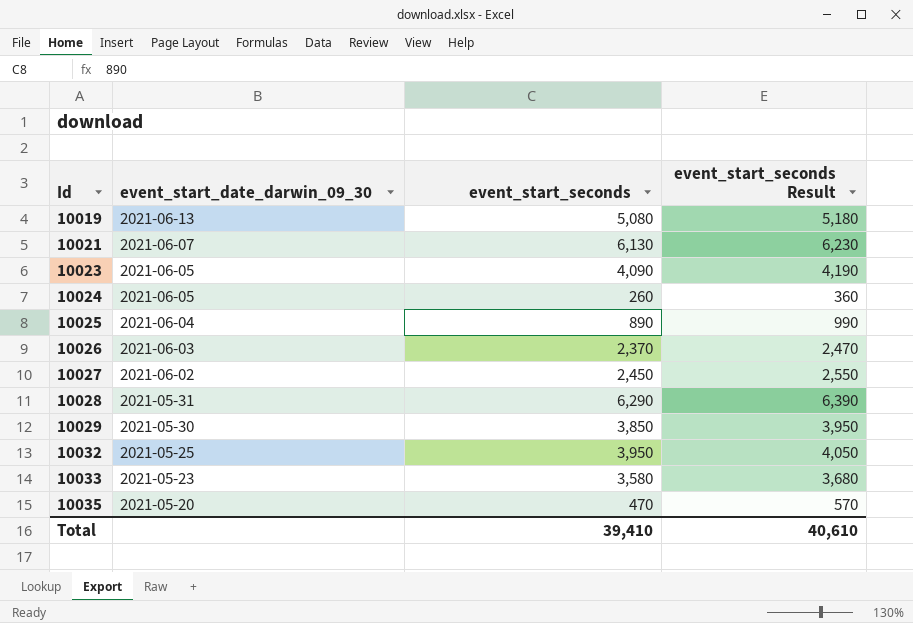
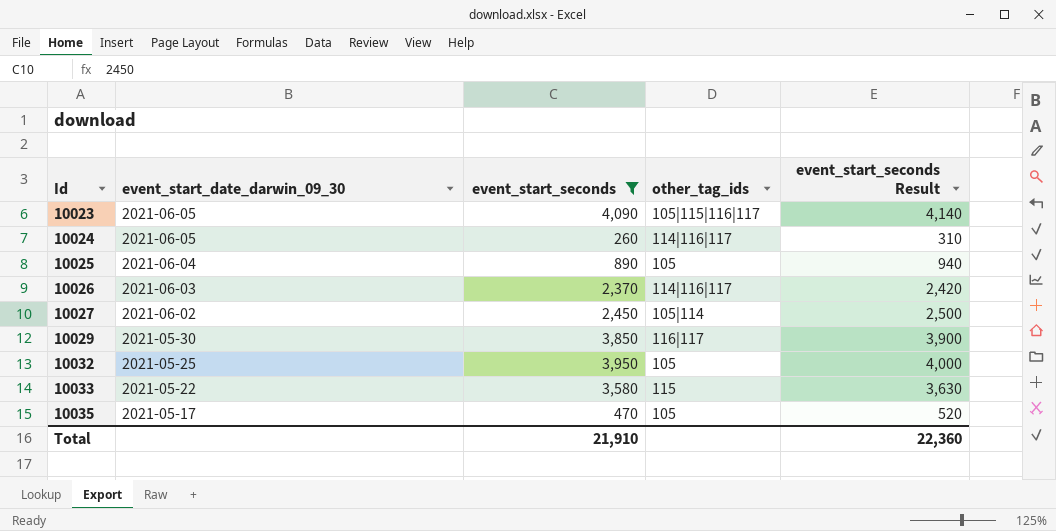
filter: none -> event_start_seconds <= 4,090
column other_tag_ids | position: none -> 4
column event_start_seconds Result | formula: [event_start_seconds] + 100 -> [event_start_seconds] + 50
10033 | event_start_date_darwin_09_30: 2021-05-23 -> 2021-05-22
10035 | event_start_date_darwin_09_30: 2021-05-20 -> 2021-05-17
Total | event_start_seconds: 39,410 -> 21,910
Total | event_start_seconds Result: 40,610 -> 22,360

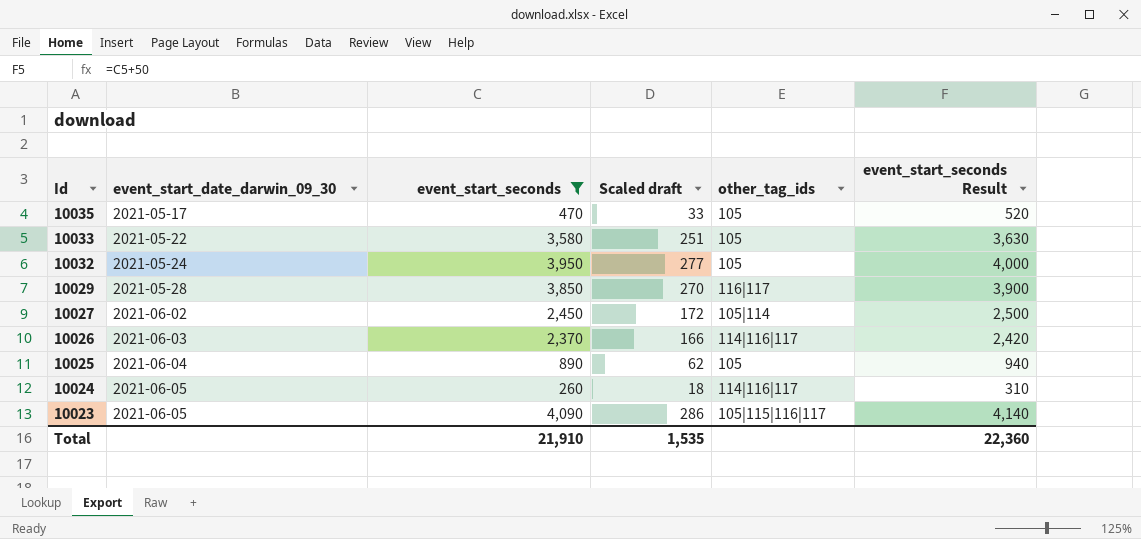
row order: Id ascending -> Id descending
column Scaled draft | formula: none -> [event_start_seconds] * 0.07
10033 | other_tag_ids: 115 -> 105
10032 | event_start_date_darwin_09_30: 2021-05-25 -> 2021-05-24
10029 | event_start_date_darwin_09_30: 2021-05-30 -> 2021-05-28

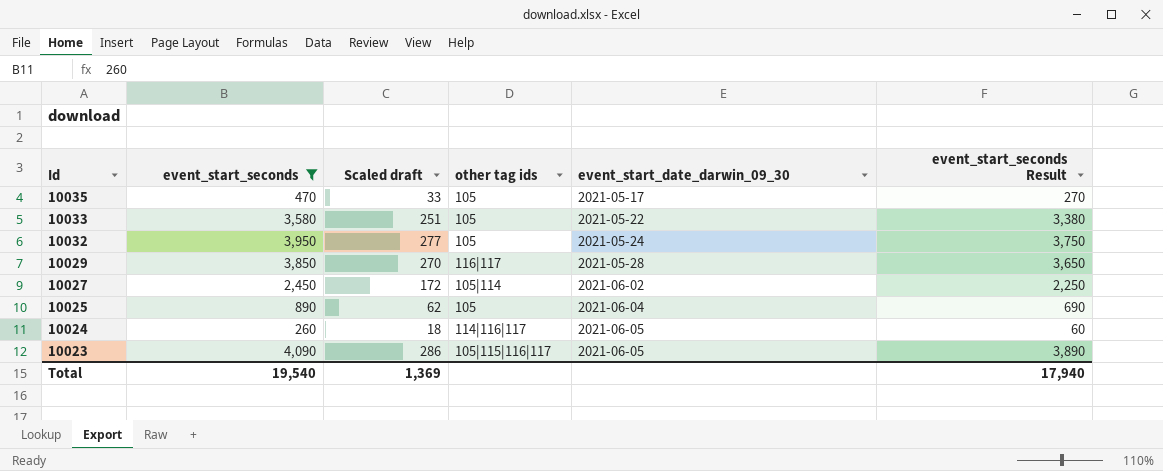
column name: other_tag_ids -> other tag ids
column event_start_date_darwin_09_30 | position: 2 -> 5
column event_start_seconds Result | formula: [event_start_seconds] + 50 -> [event_start_seconds] - 200
row 10026: 2021-06-03 | 2,370 | 166 | 114|116|117 | 2,420 -> none
Total | event_start_seconds: 21,910 -> 19,540
Total | Scaled draft: 1,535 -> 1,369
Total | event_start_seconds Result: 22,360 -> 17,940

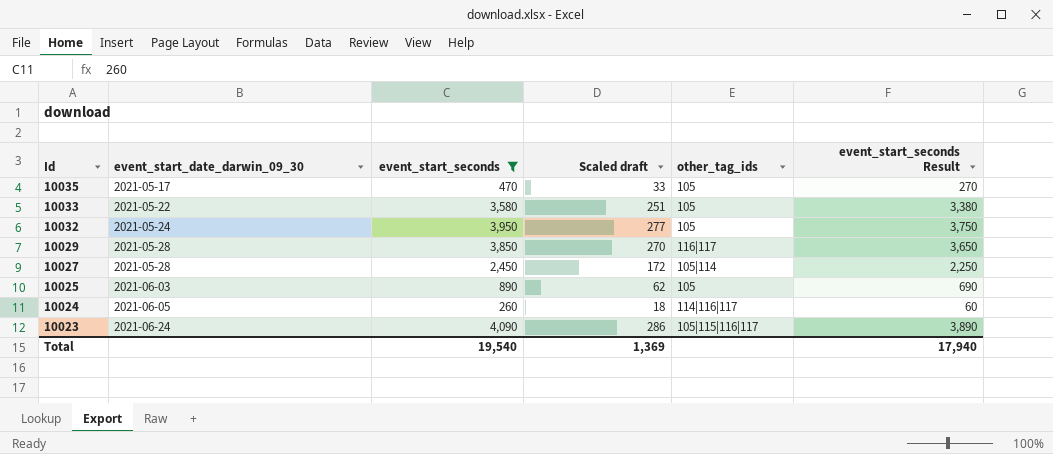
column event_start_date_darwin_09_30 | position: 5 -> 2
column name: other tag ids -> other_tag_ids
10027 | event_start_date_darwin_09_30: 2021-06-02 -> 2021-05-28
10025 | event_start_date_darwin_09_30: 2021-06-04 -> 2021-06-03
10023 | event_start_date_darwin_09_30: 2021-06-05 -> 2021-06-24

